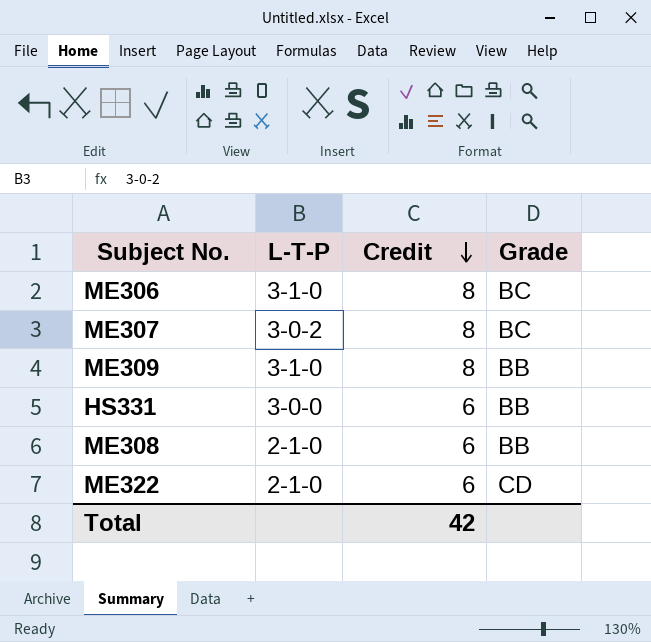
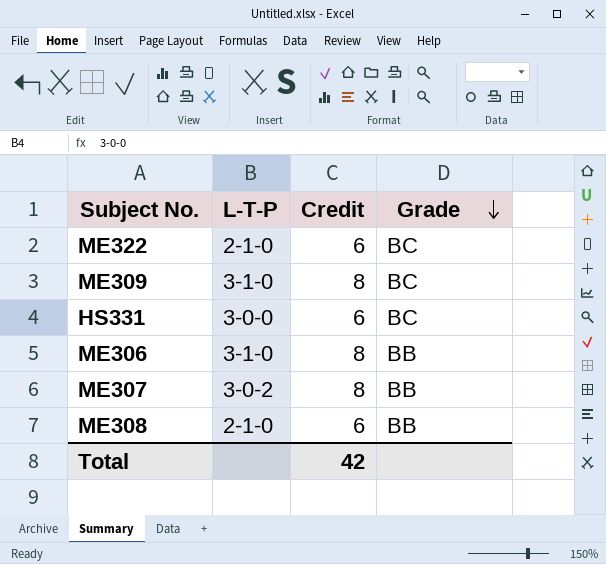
row order: Credit descending -> Grade descending
ME322 | Grade: CD -> BC
ME309 | Grade: BB -> BC
HS331 | Grade: BB -> BC
ME306 | Grade: BC -> BB
ME307 | Grade: BC -> BB

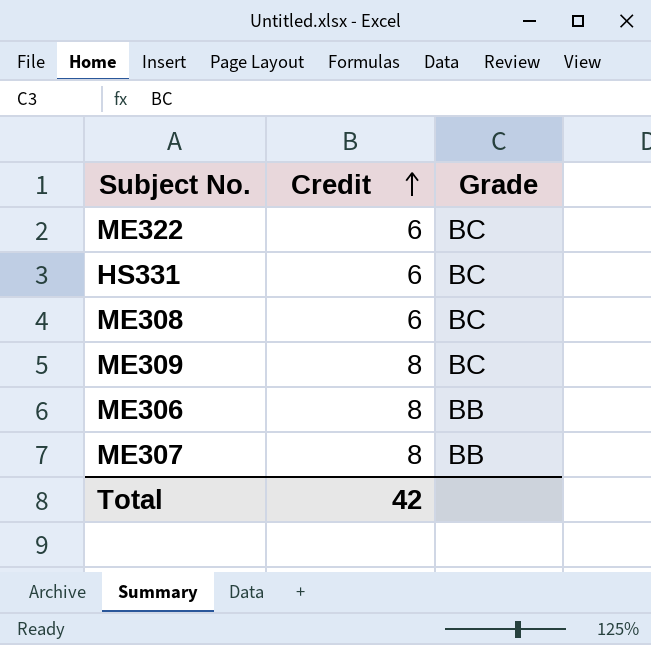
row order: Grade descending -> Credit ascending
column L-T-P | position: 2 -> none
ME308 | Grade: BB -> BC

